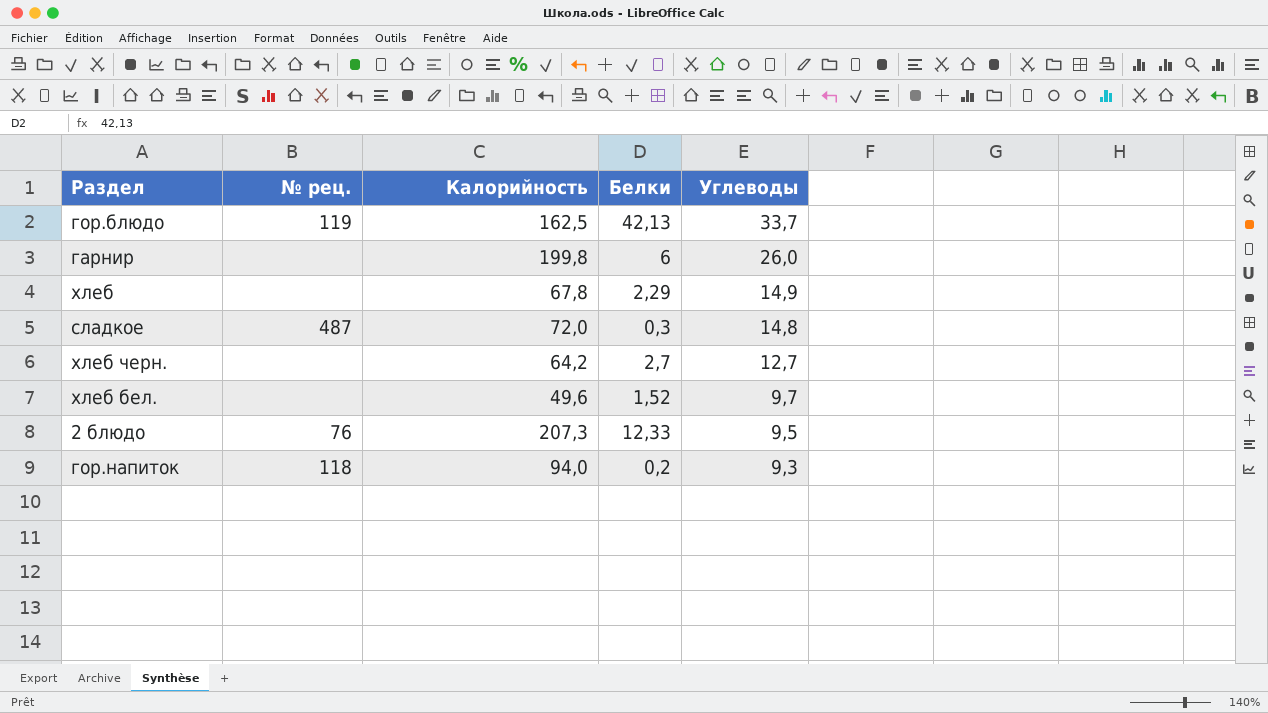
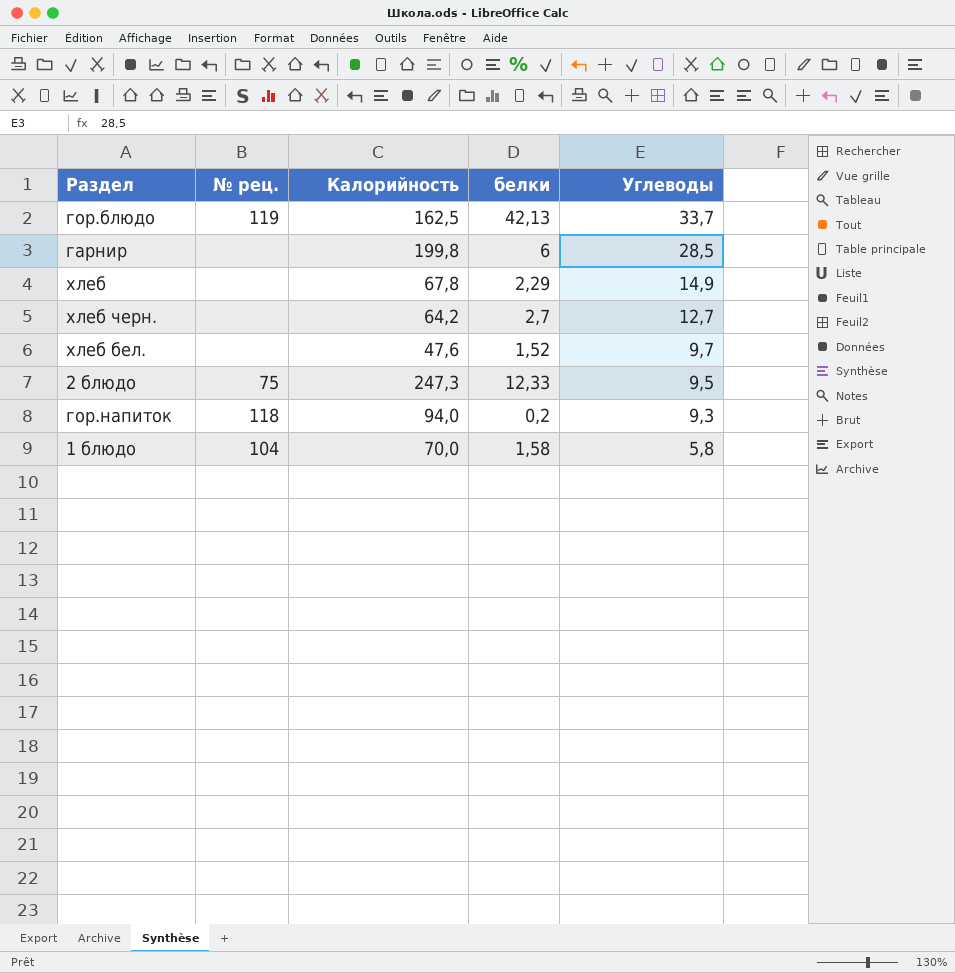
column name: Белки -> белки
row сладкое: 487 | 72,0 | 0,3 | 14,8 -> none
гарнир | Углеводы: 26,0 -> 28,5
хлеб бел. | Калорийность: 49,6 -> 47,6
2 блюдо | № рец.: 76 -> 75
2 блюдо | Калорийность: 207,3 -> 247,3
row 1 блюдо: none -> 104 | 70,0 | 1,58 | 5,8

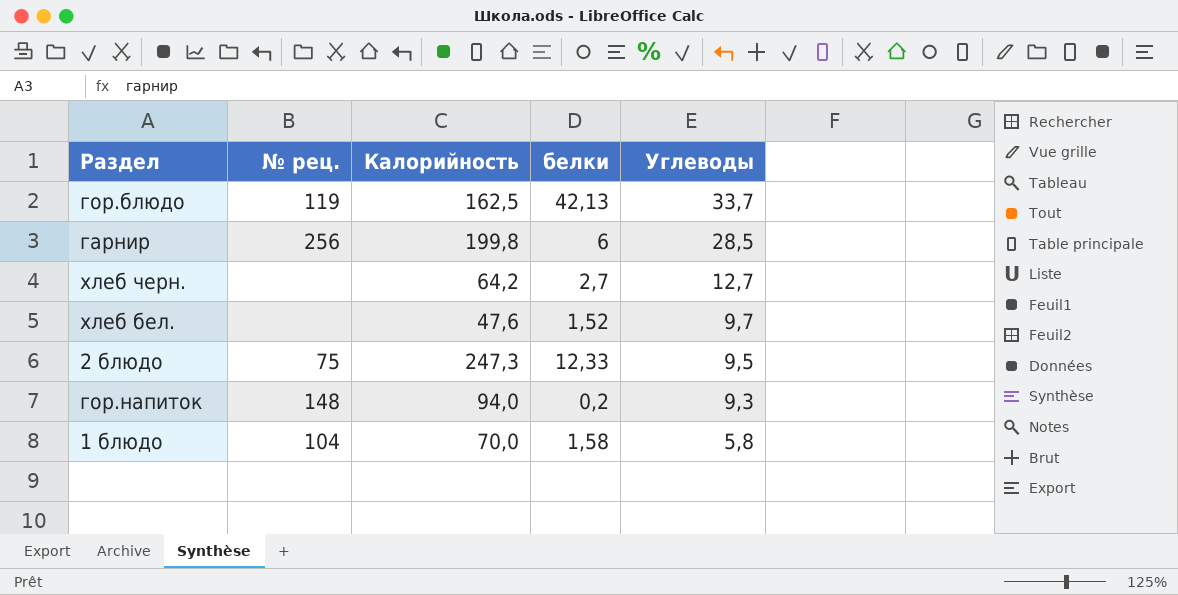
row хлеб: none | 67,8 | 2,29 | 14,9 -> none
гарнир | № рец.: none -> 256
гор.напиток | № рец.: 118 -> 148

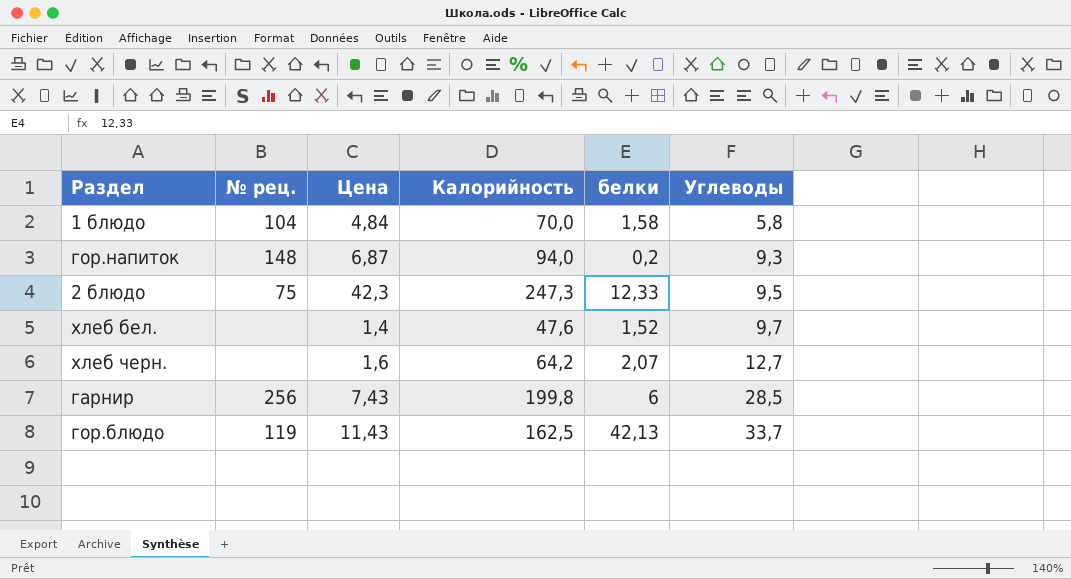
row order: Углеводы descending -> Углеводы ascending
column Цена | position: none -> 3
хлеб черн. | белки: 2,7 -> 2,07

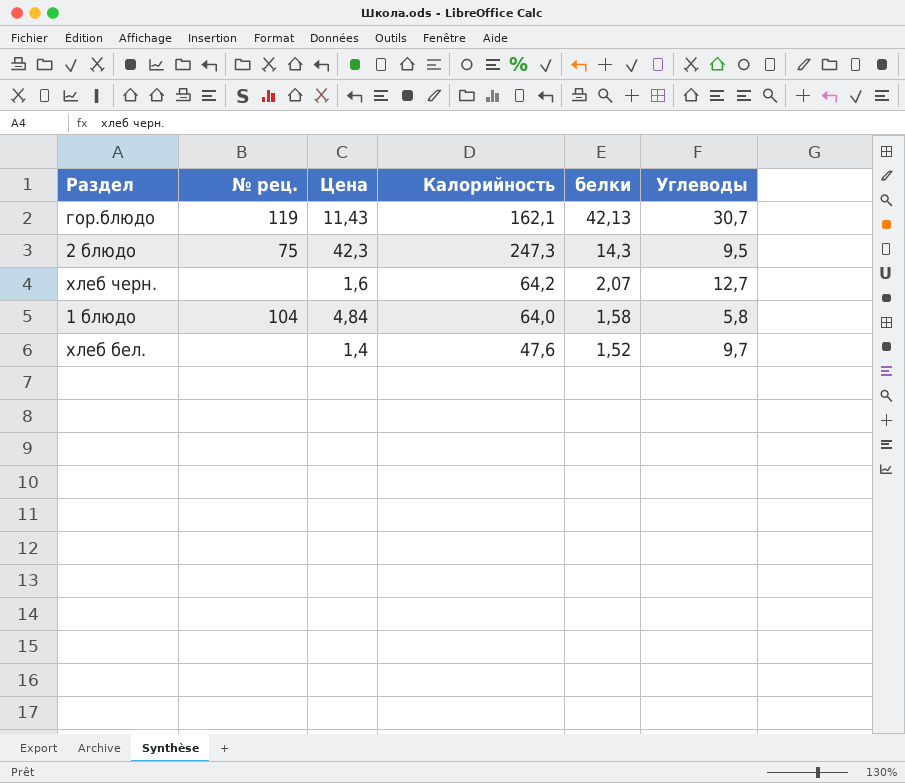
row order: Углеводы ascending -> белки descending
row гор.напиток: 148 | 6,87 | 94,0 | 0,2 | 9,3 -> none
row гарнир: 256 | 7,43 | 199,8 | 6 | 28,5 -> none
гор.блюдо | Калорийность: 162,5 -> 162,1
гор.блюдо | Углеводы: 33,7 -> 30,7
2 блюдо | белки: 12,33 -> 14,3
1 блюдо | Калорийность: 70,0 -> 64,0

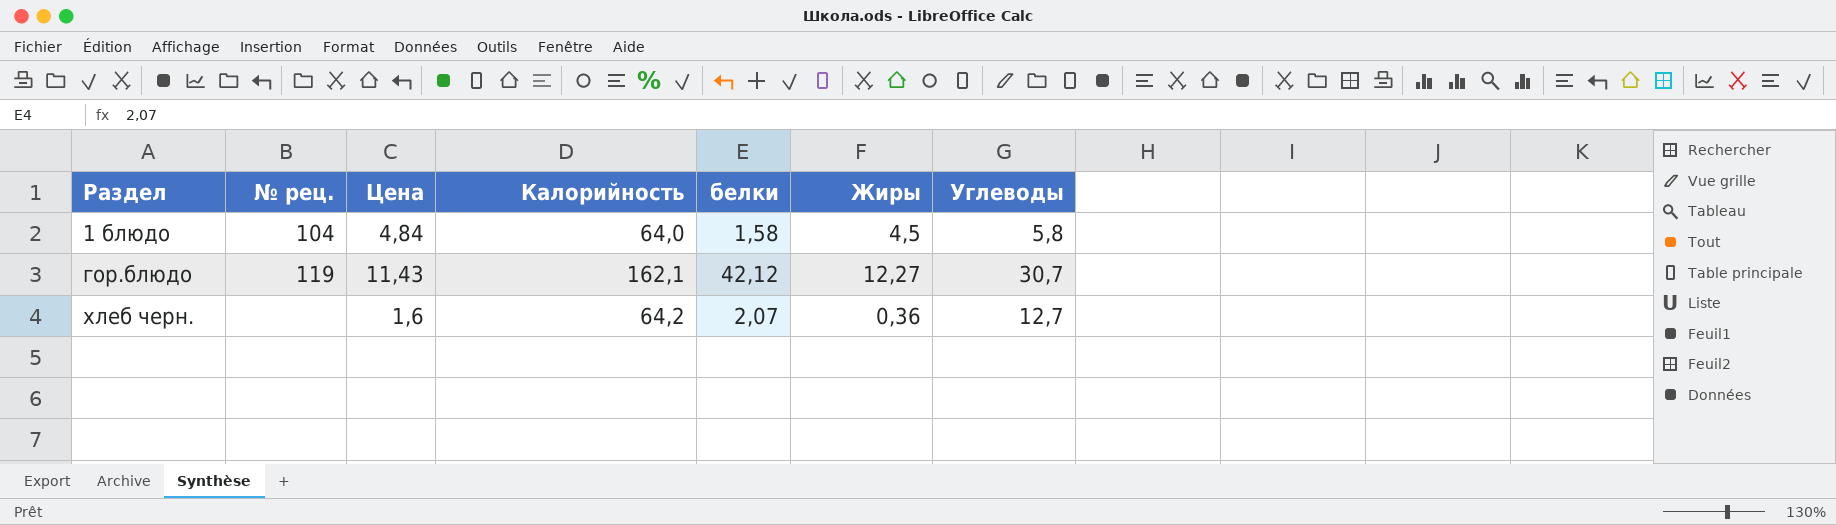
row order: белки descending -> Раздел ascending
column Жиры | position: none -> 6
row 2 блюдо: 75 | 42,3 | 247,3 | 14,3 | 9,5 -> none
row хлеб бел.: none | 1,4 | 47,6 | 1,52 | 9,7 -> none
гор.блюдо | белки: 42,13 -> 42,12

